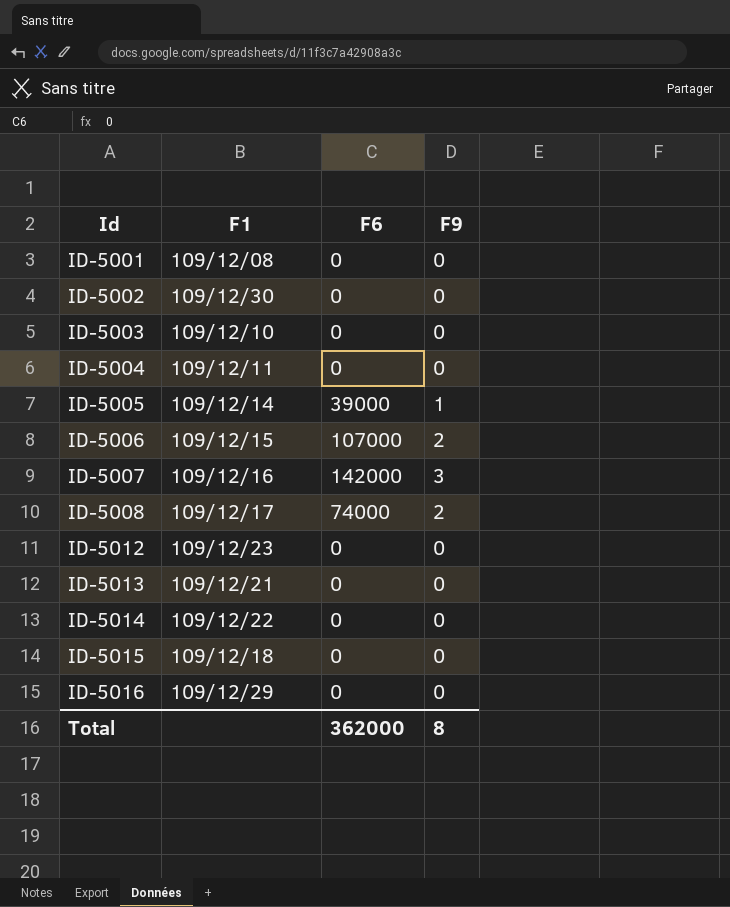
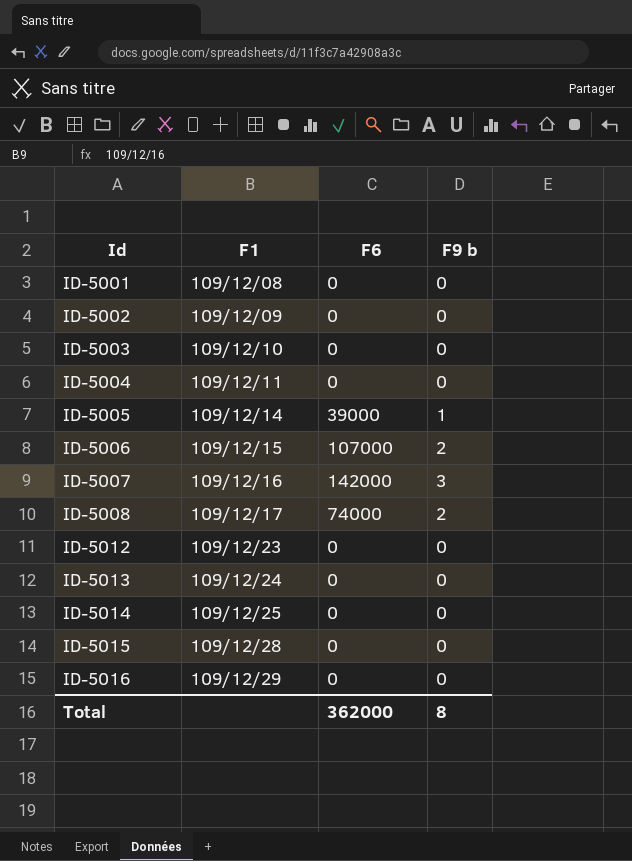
column name: F9 -> F9 b
ID-5002 | F1: 109/12/30 -> 109/12/09
ID-5013 | F1: 109/12/21 -> 109/12/24
ID-5014 | F1: 109/12/22 -> 109/12/25
ID-5015 | F1: 109/12/18 -> 109/12/28

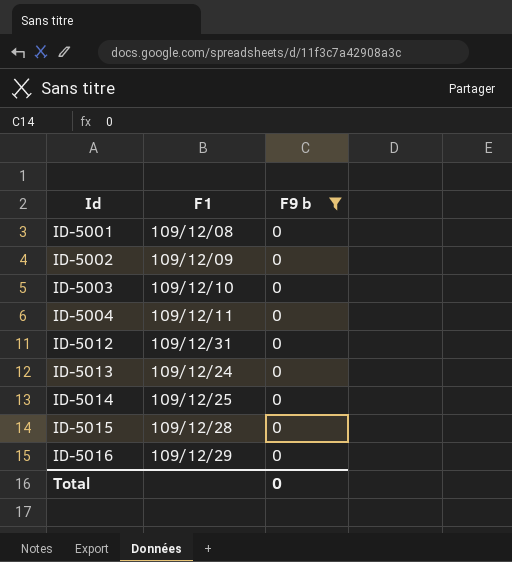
filter: none -> F9 b = 0
column F6 | position: 3 -> none
ID-5012 | F1: 109/12/23 -> 109/12/31
Total | F9 b: 8 -> 0

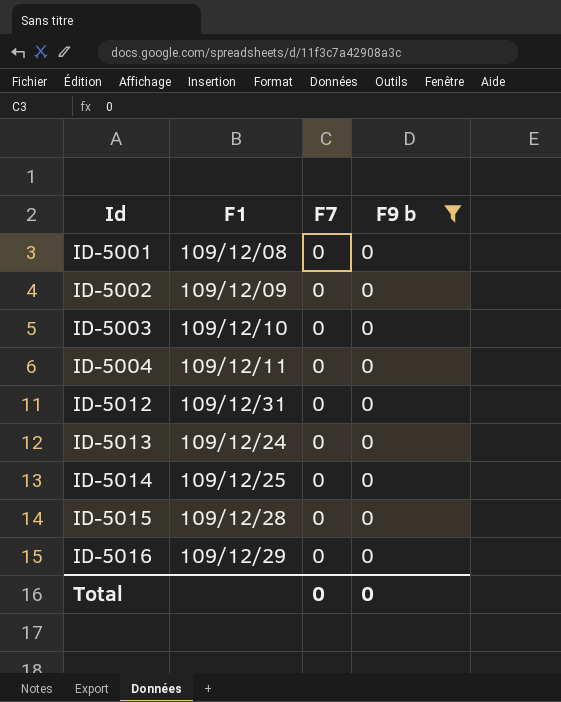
column F7 | position: none -> 3

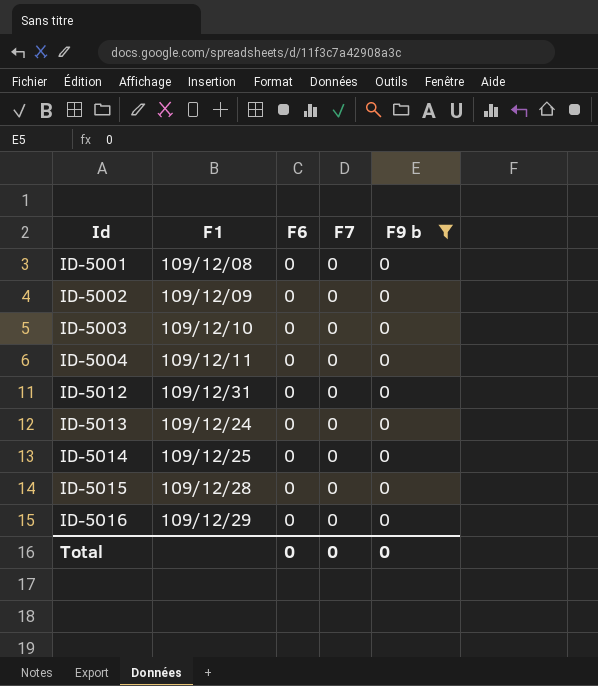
column F6 | position: none -> 3

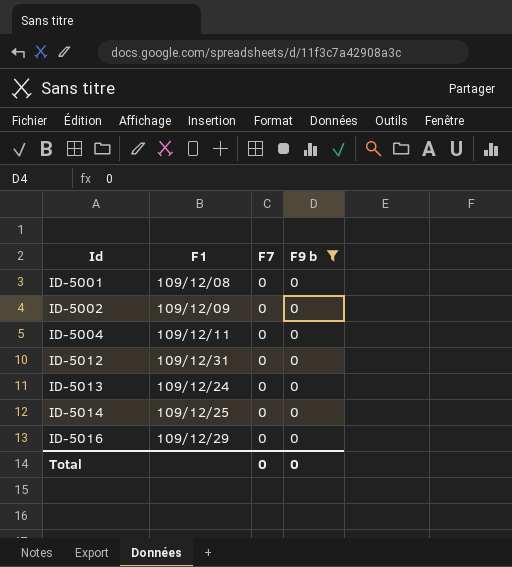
column F6 | position: 3 -> none
row ID-5003: 109/12/10 | 0 | 0 | 0 -> none
row ID-5015: 109/12/28 | 0 | 0 | 0 -> none

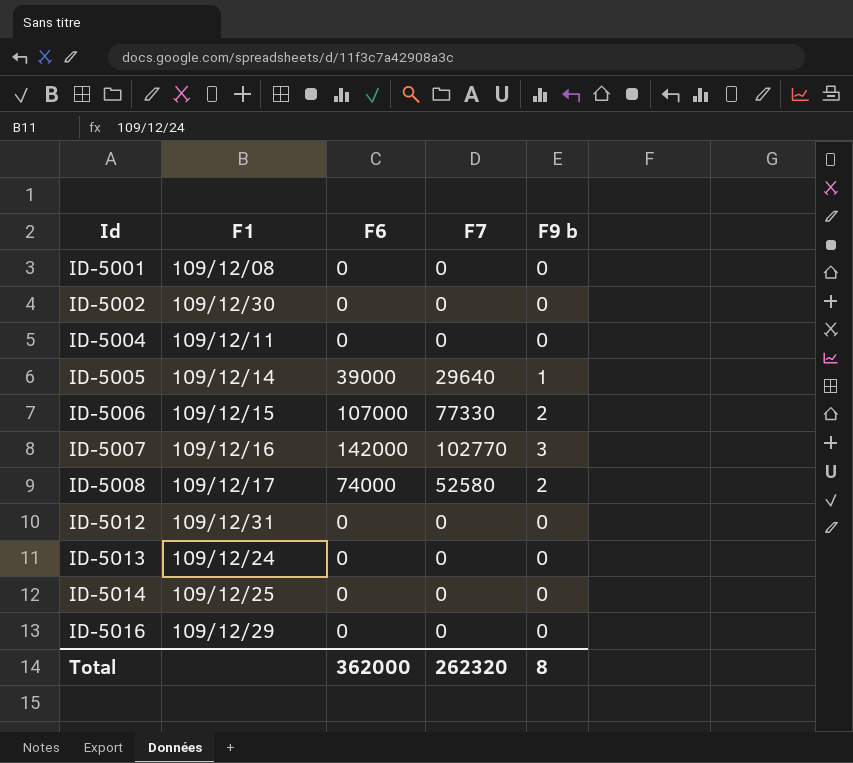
filter: F9 b = 0 -> none
column F6 | position: none -> 3
ID-5002 | F1: 109/12/09 -> 109/12/30
Total | F7: 0 -> 262320
Total | F9 b: 0 -> 8

